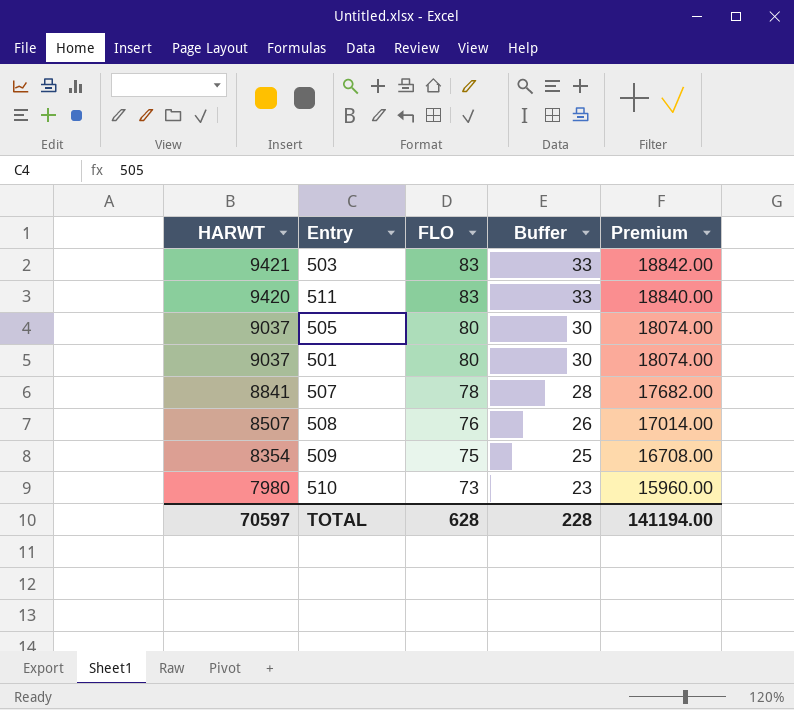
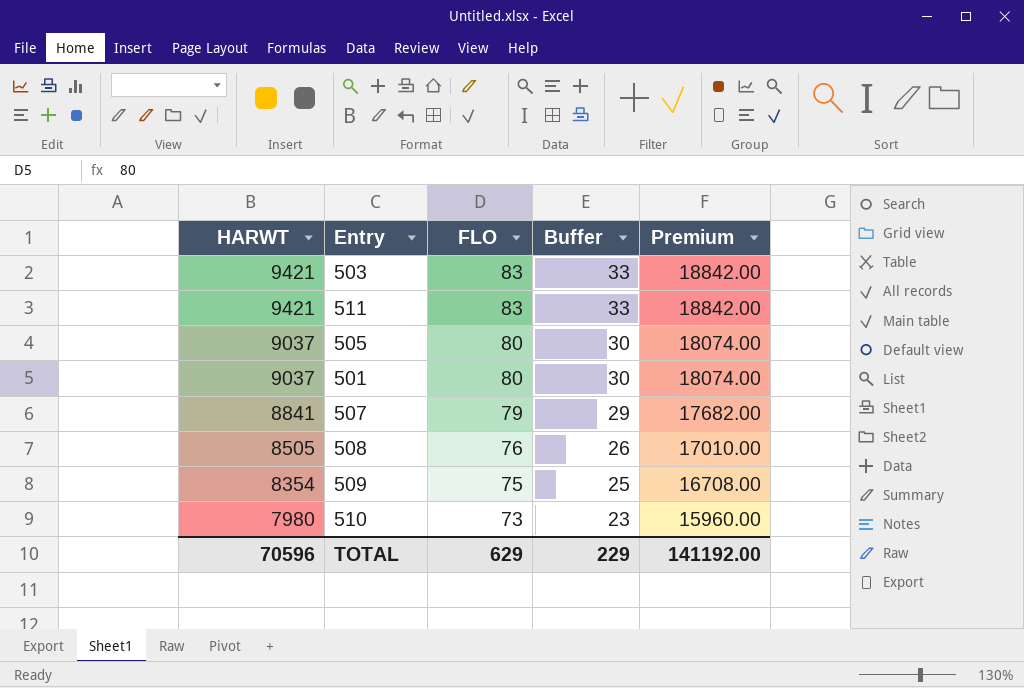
511 | HARWT: 9420 -> 9421
511 | Premium: 18840.00 -> 18842.00
507 | FLO: 78 -> 79
507 | Buffer: 28 -> 29
508 | HARWT: 8507 -> 8505
508 | Premium: 17014.00 -> 17010.00
TOTAL | HARWT: 70597 -> 70596
TOTAL | FLO: 628 -> 629
TOTAL | Buffer: 228 -> 229
TOTAL | Premium: 141194.00 -> 141192.00

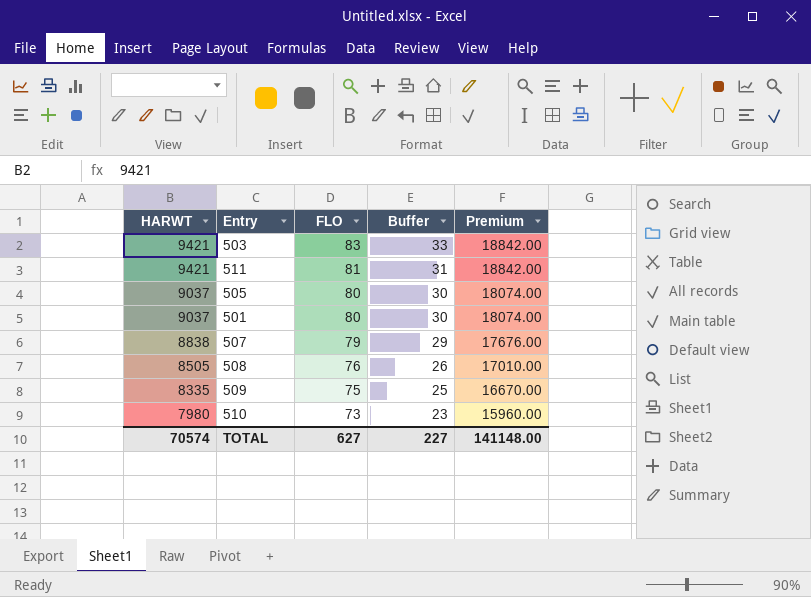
511 | FLO: 83 -> 81
511 | Buffer: 33 -> 31
507 | HARWT: 8841 -> 8838
507 | Premium: 17682.00 -> 17676.00
509 | HARWT: 8354 -> 8335
509 | Premium: 16708.00 -> 16670.00
TOTAL | HARWT: 70596 -> 70574
TOTAL | FLO: 629 -> 627
TOTAL | Buffer: 229 -> 227
TOTAL | Premium: 141192.00 -> 141148.00

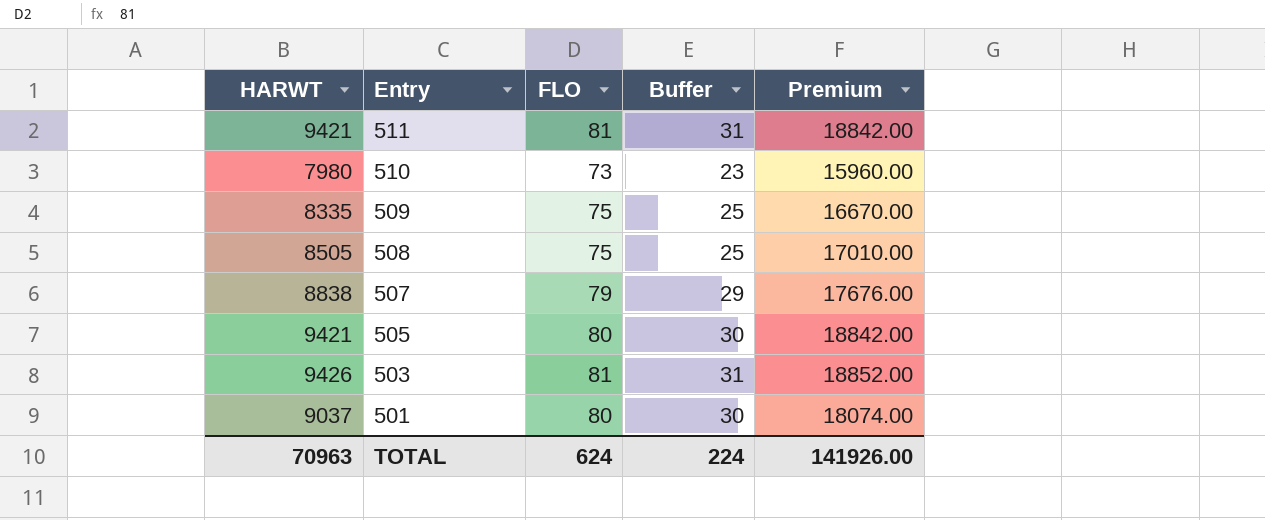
row order: HARWT descending -> Entry descending
508 | FLO: 76 -> 75
508 | Buffer: 26 -> 25
505 | HARWT: 9037 -> 9421
505 | Premium: 18074.00 -> 18842.00
503 | HARWT: 9421 -> 9426
503 | FLO: 83 -> 81
503 | Buffer: 33 -> 31
503 | Premium: 18842.00 -> 18852.00
TOTAL | HARWT: 70574 -> 70963
TOTAL | FLO: 627 -> 624
TOTAL | Buffer: 227 -> 224
TOTAL | Premium: 141148.00 -> 141926.00

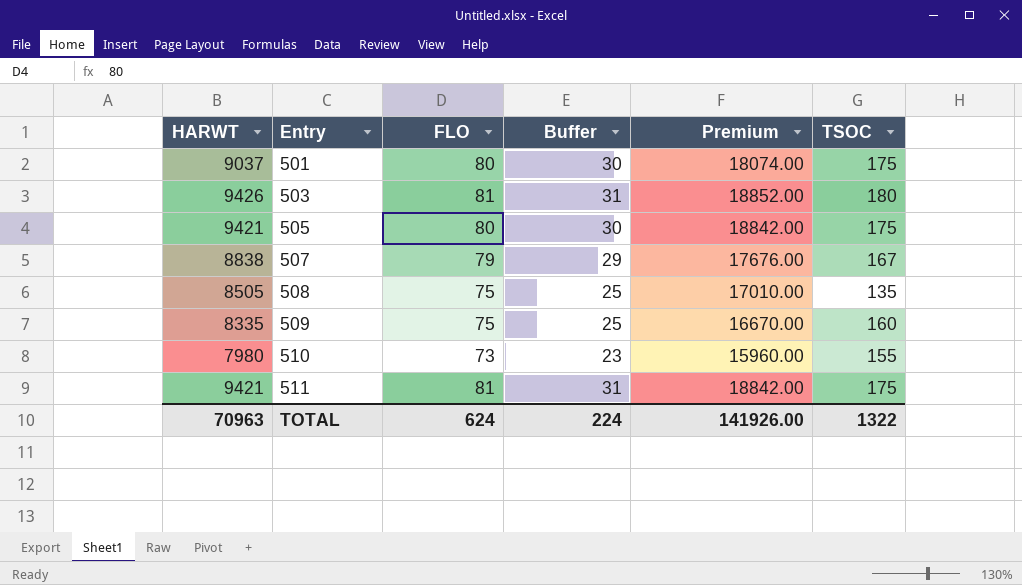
row order: Entry descending -> Entry ascending
column TSOC | position: none -> 6

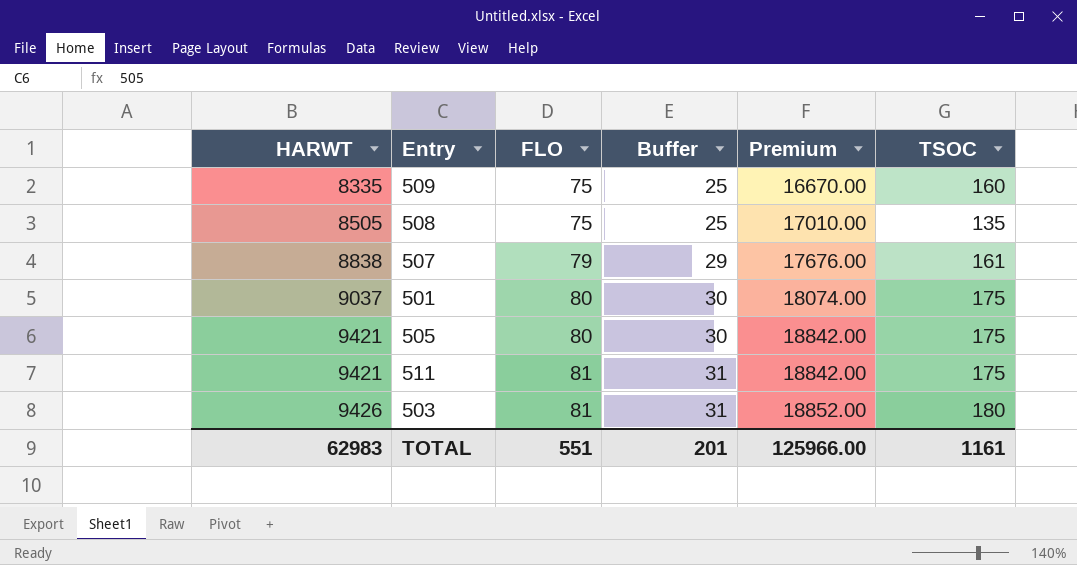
row order: Entry ascending -> HARWT ascending
row 510: 7980 | 73 | 23 | 15960.00 | 155 -> none
507 | TSOC: 167 -> 161
TOTAL | HARWT: 70963 -> 62983
TOTAL | FLO: 624 -> 551
TOTAL | Buffer: 224 -> 201
TOTAL | Premium: 141926.00 -> 125966.00
TOTAL | TSOC: 1322 -> 1161

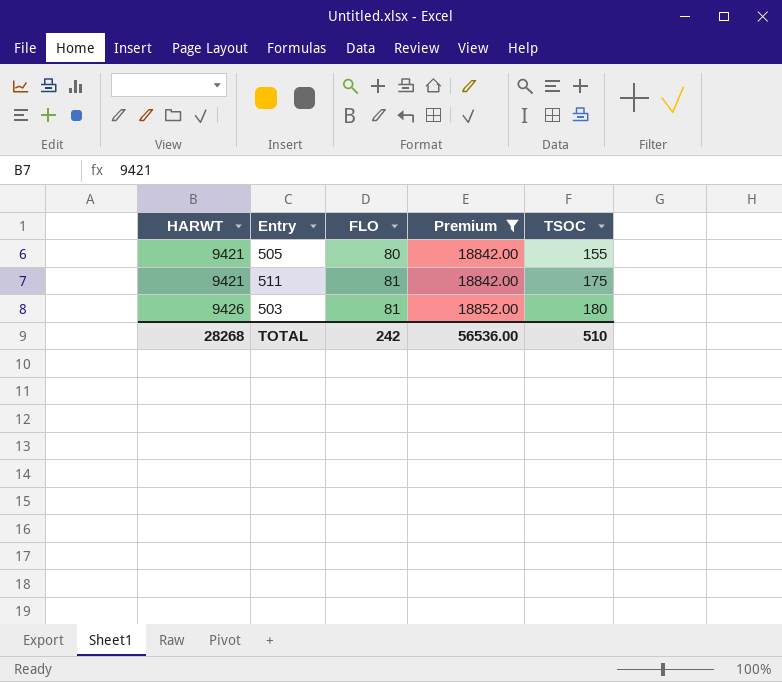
filter: none -> Premium >= 18842.00
column Buffer | formula: [FLO] - 50 -> none
505 | TSOC: 175 -> 155
TOTAL | HARWT: 62983 -> 28268
TOTAL | FLO: 551 -> 242
TOTAL | Premium: 125966.00 -> 56536.00
TOTAL | TSOC: 1161 -> 510

